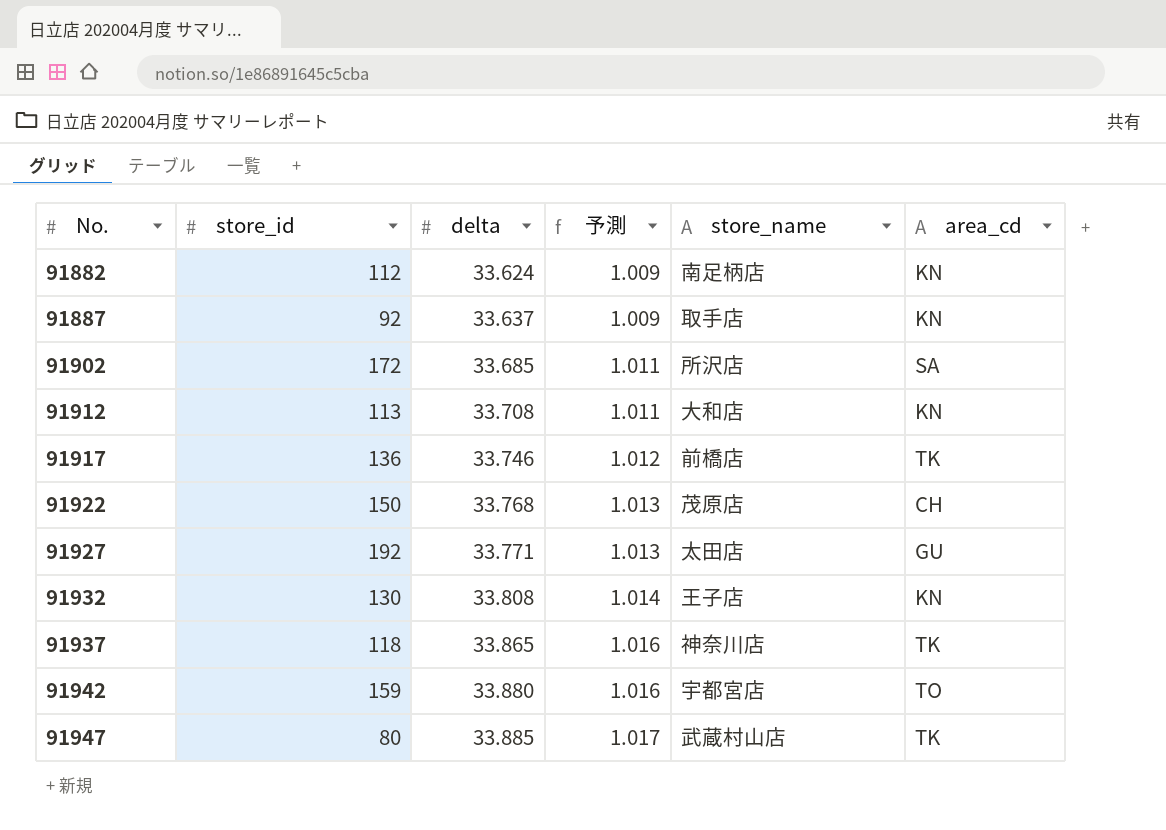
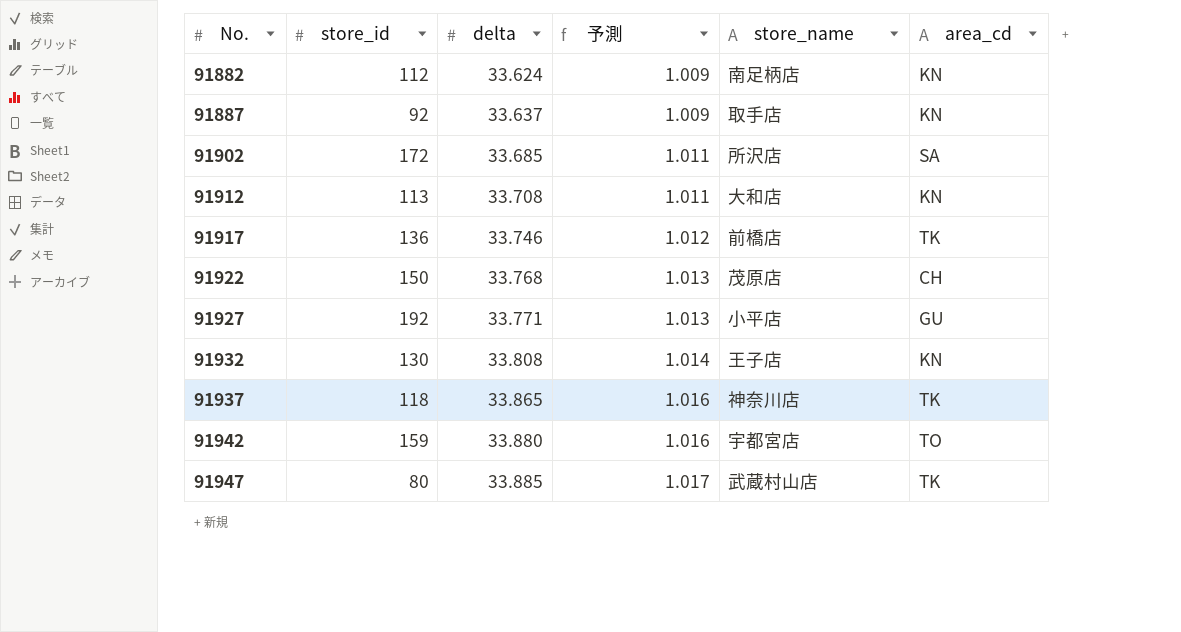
91927 | store_name: 太田店 -> 小平店

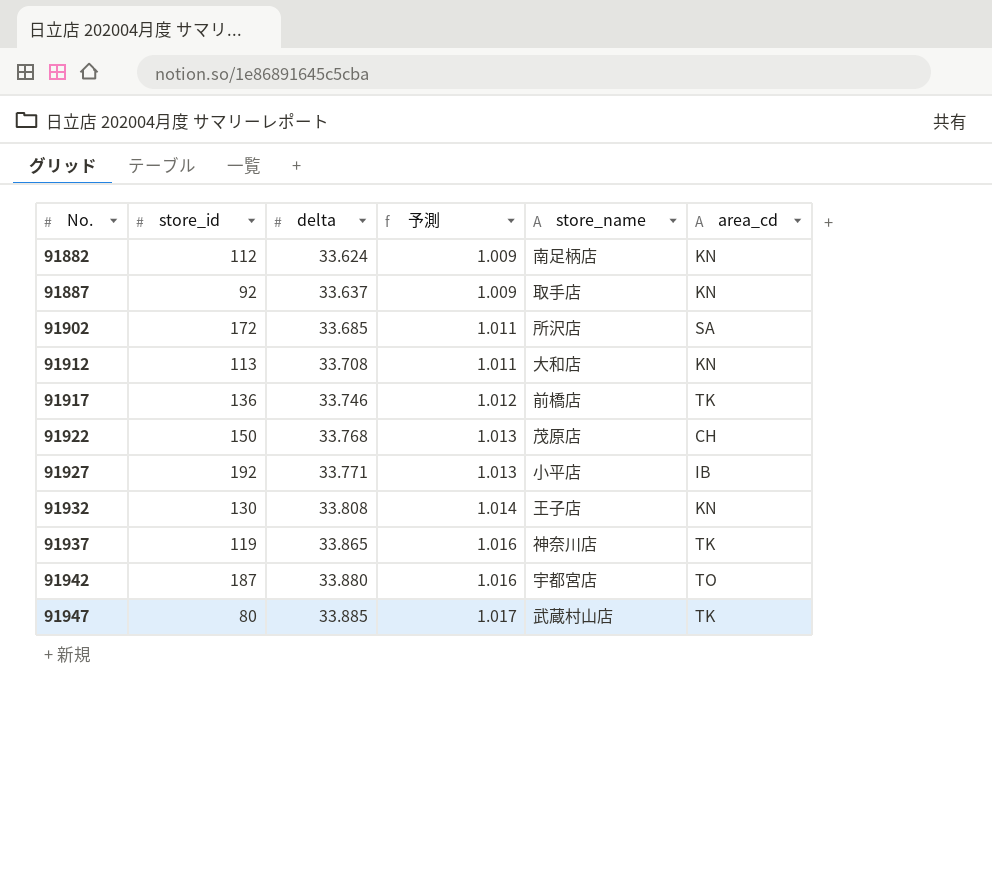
91927 | area_cd: GU -> IB
91937 | store_id: 118 -> 119
91942 | store_id: 159 -> 187

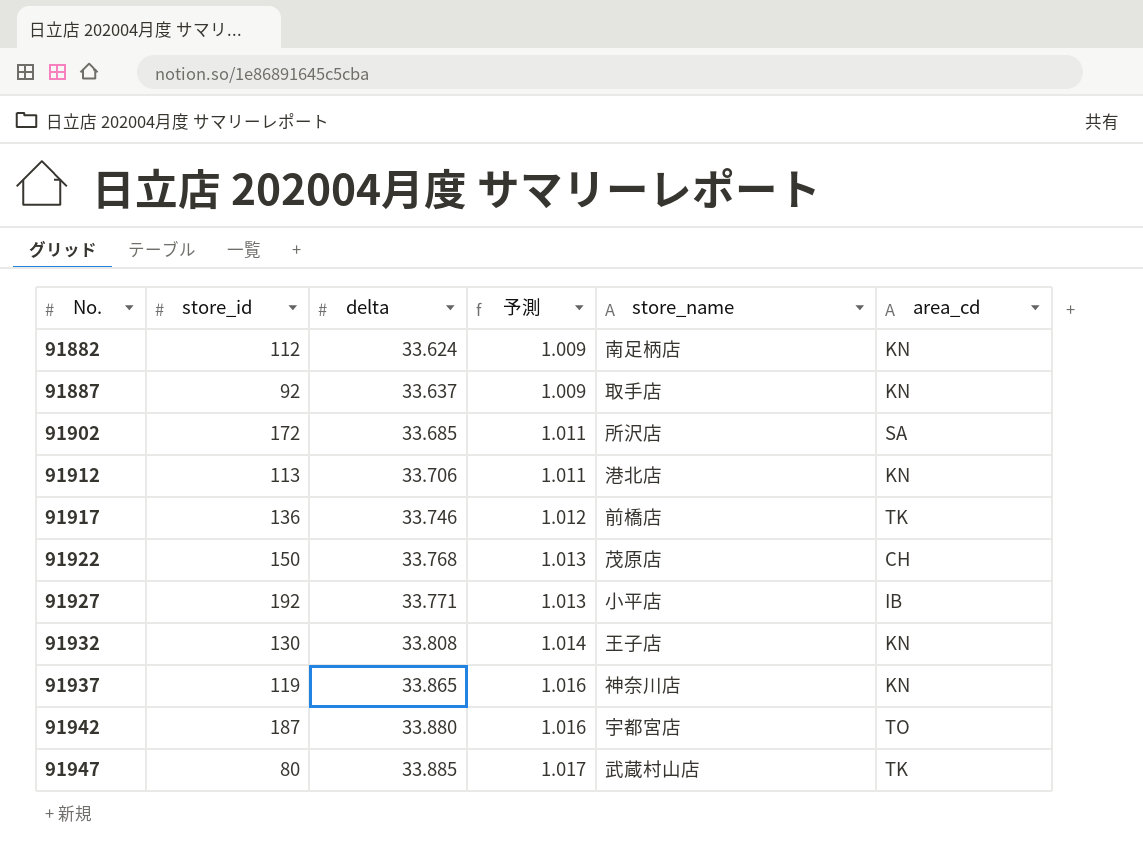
91912 | delta: 33.708 -> 33.706
91912 | store_name: 大和店 -> 港北店
91937 | area_cd: TK -> KN

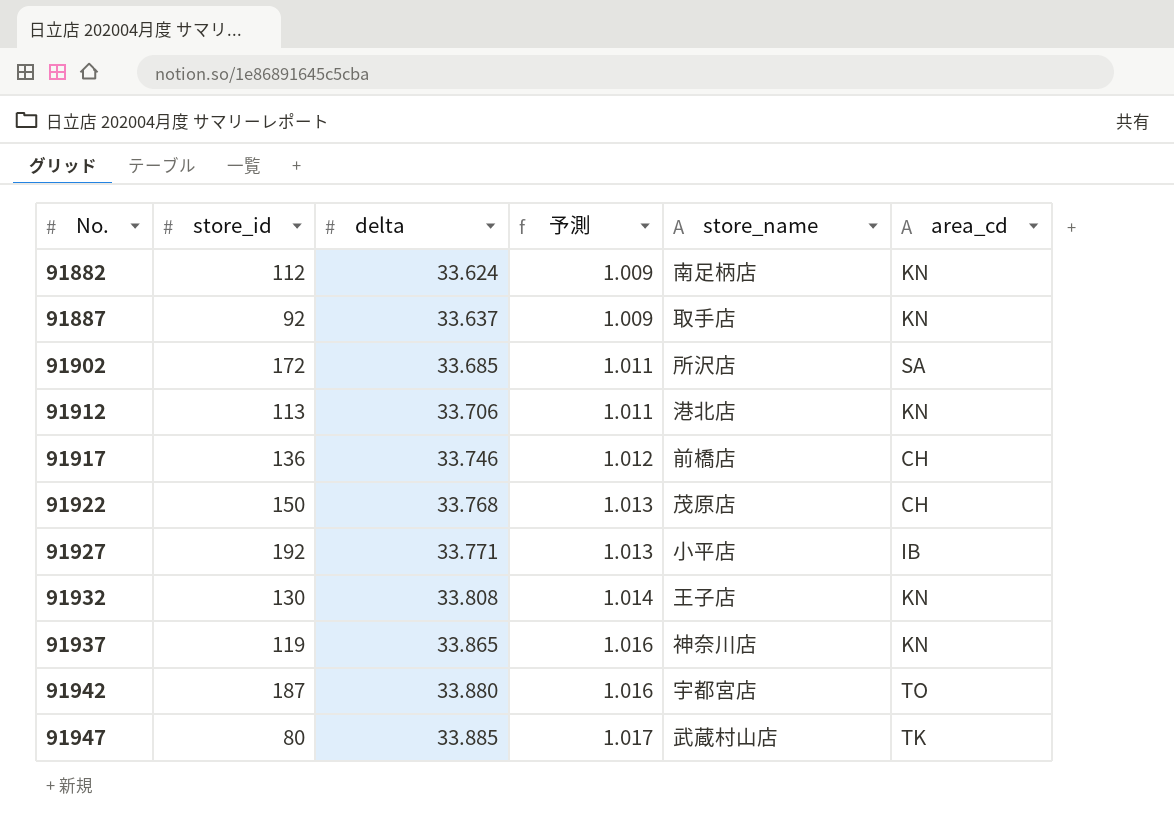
91917 | area_cd: TK -> CH

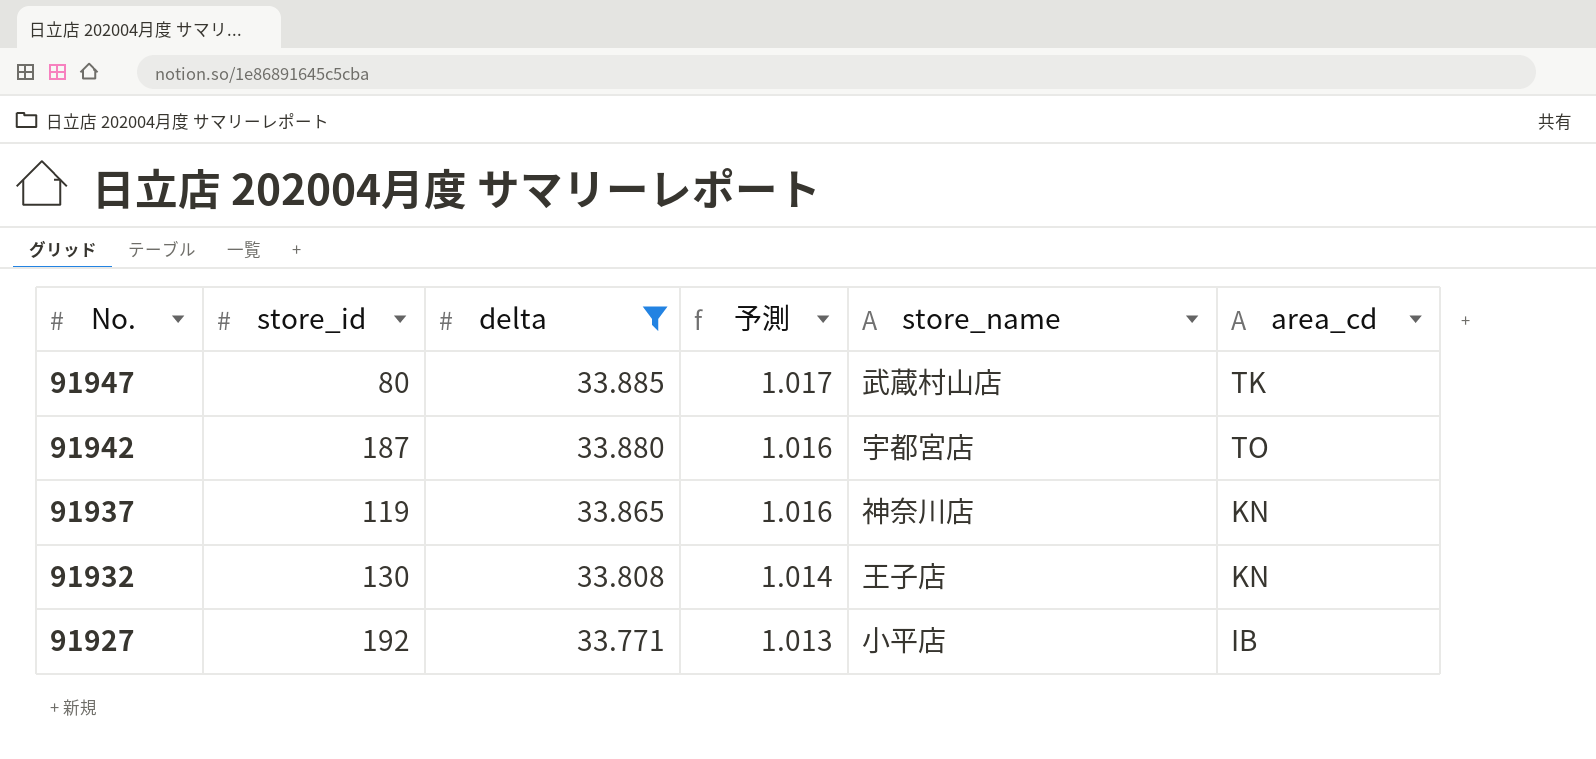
filter: none -> delta >= 33.771
row order: No. ascending -> No. descending

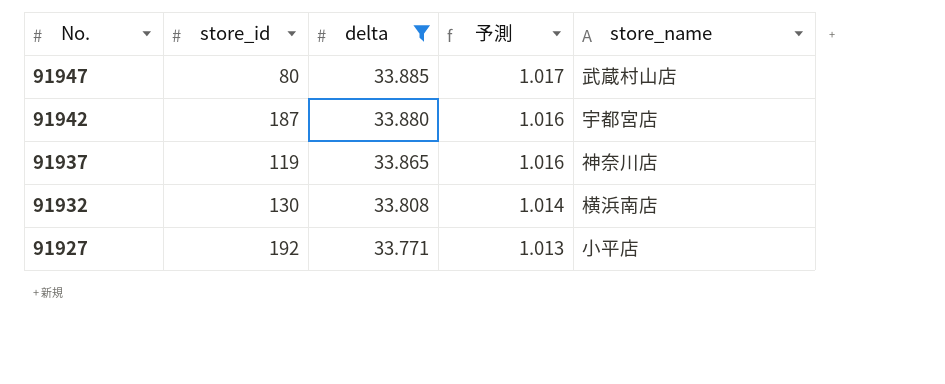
column area_cd | position: 6 -> none
91932 | store_name: 王子店 -> 横浜南店

